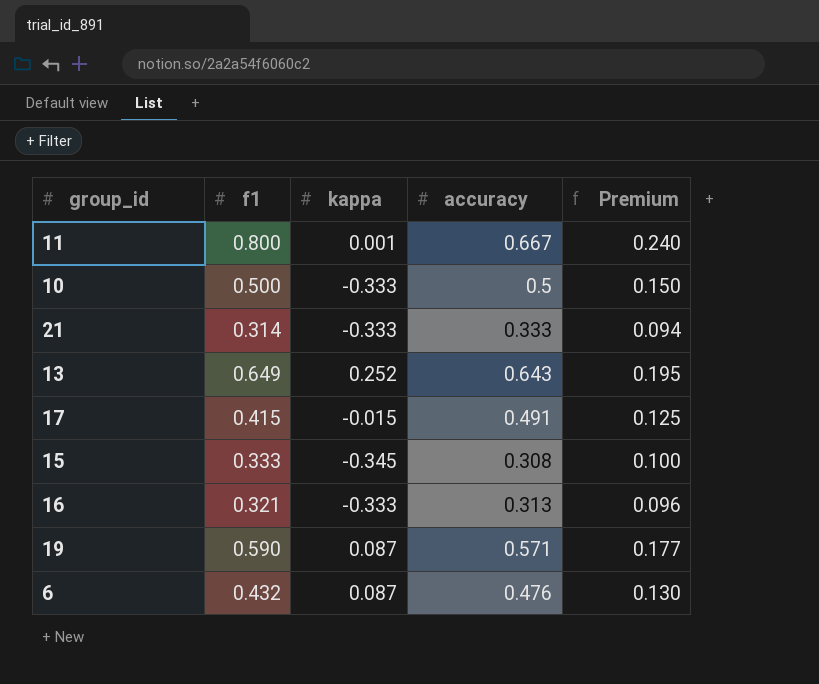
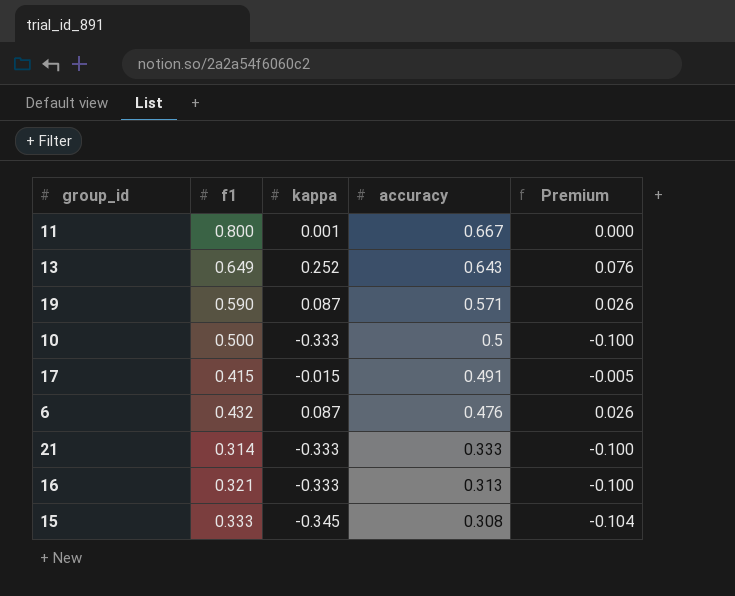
row order: none -> accuracy descending
column Premium | formula: [f1] * 0.3 -> [kappa] * 0.3

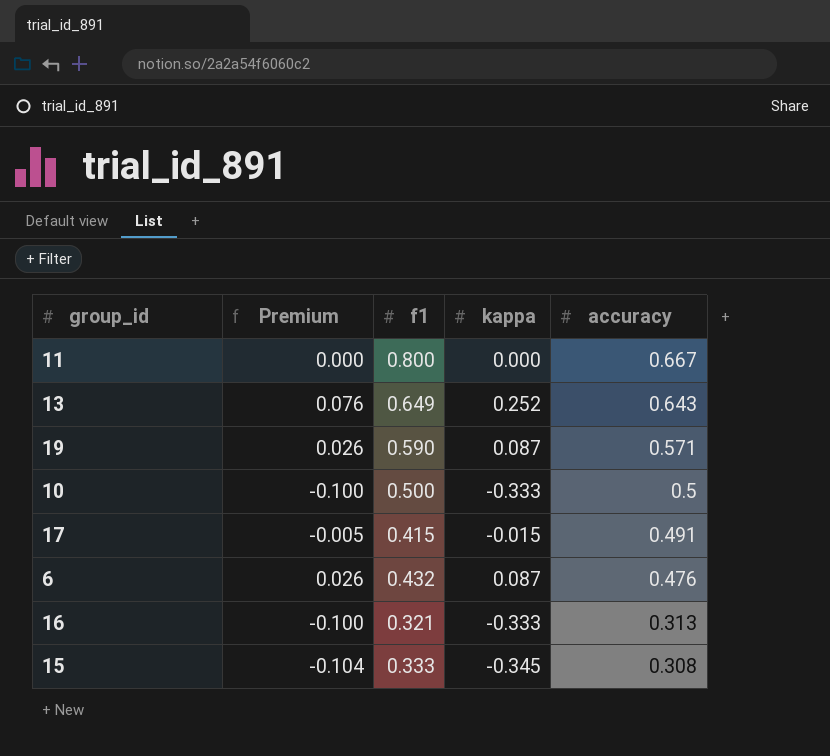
column Premium | position: 5 -> 2
row 21: 0.314 | -0.333 | 0.333 | -0.100 -> none
11 | kappa: 0.001 -> 0.000

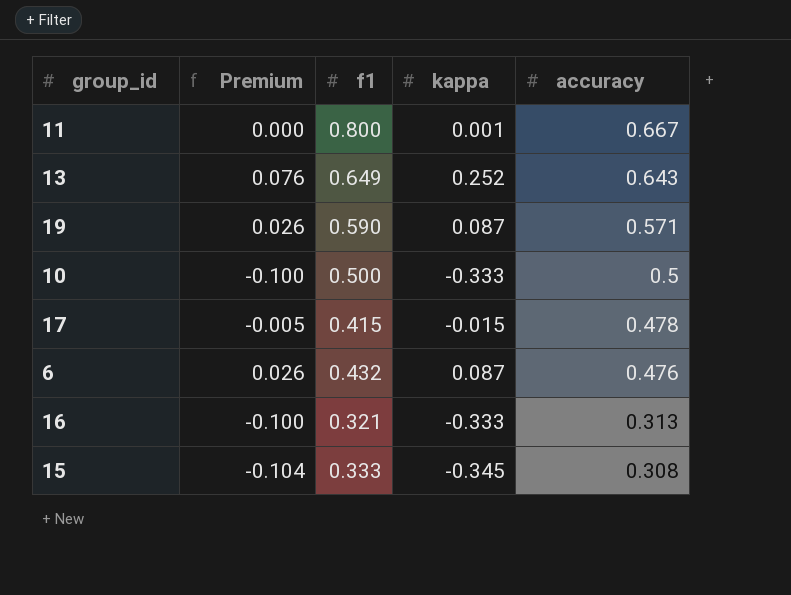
11 | kappa: 0.000 -> 0.001
17 | accuracy: 0.491 -> 0.478

